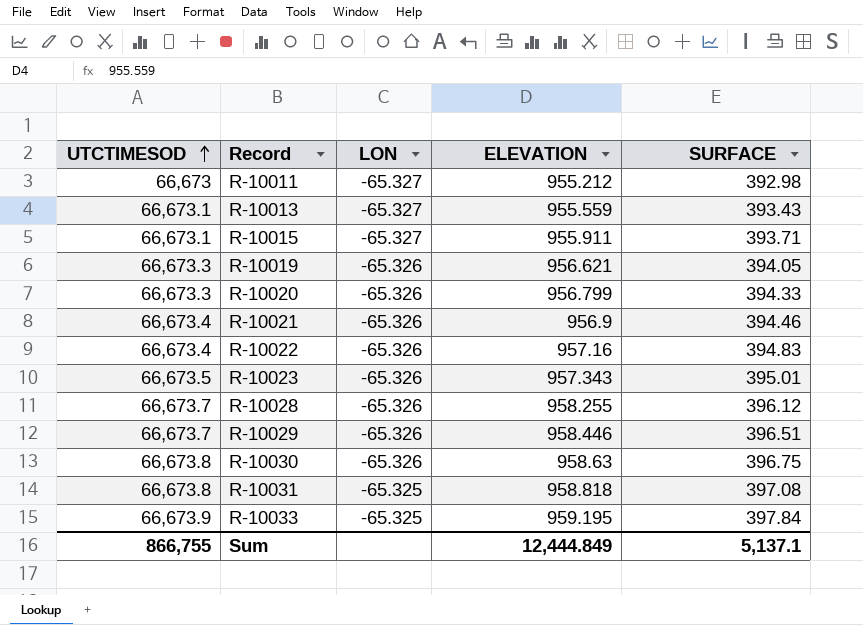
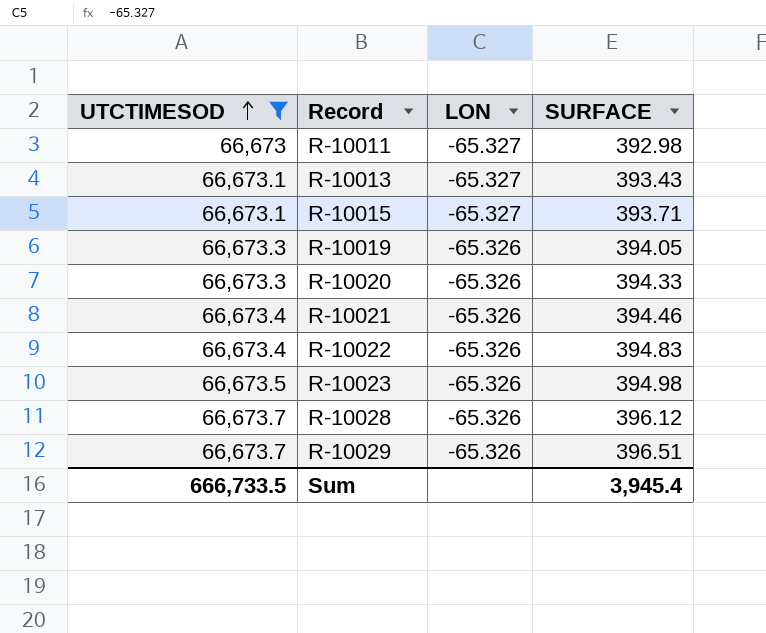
filter: none -> UTCTIMESOD <= 66,673.7
column ELEVATION | position: 4 -> none
R-10023 | SURFACE: 395.01 -> 394.98
Sum | UTCTIMESOD: 866,755 -> 666,733.5
Sum | SURFACE: 5,137.1 -> 3,945.4

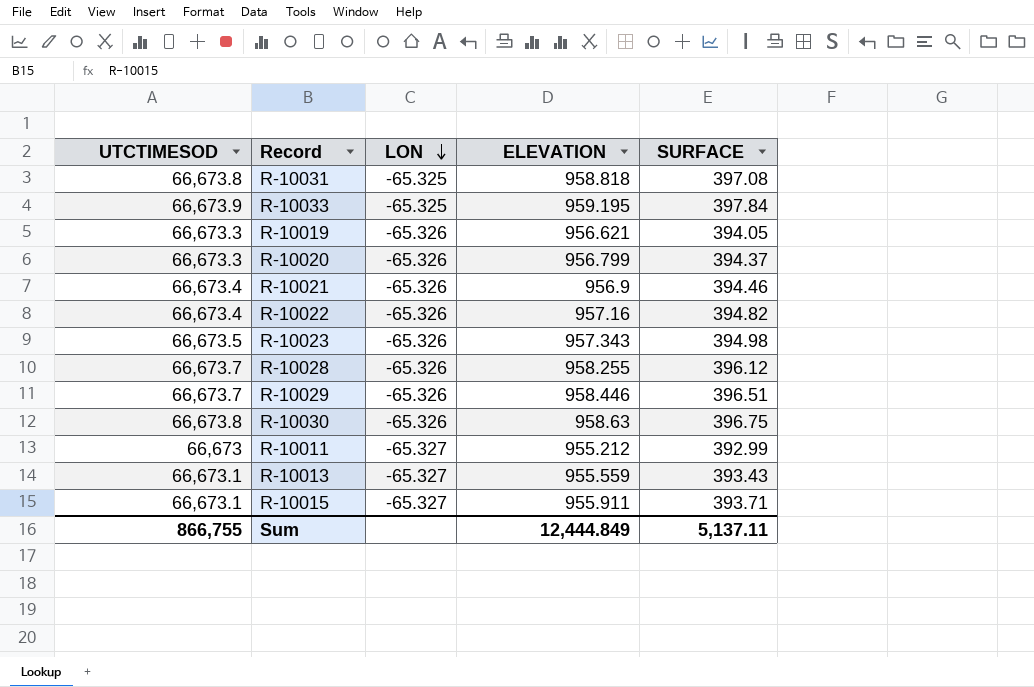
filter: UTCTIMESOD <= 66,673.7 -> none
row order: UTCTIMESOD ascending -> LON descending
column ELEVATION | position: none -> 4
R-10020 | SURFACE: 394.33 -> 394.37
R-10022 | SURFACE: 394.83 -> 394.82
R-10011 | SURFACE: 392.98 -> 392.99
Sum | UTCTIMESOD: 666,733.5 -> 866,755
Sum | SURFACE: 3,945.4 -> 5,137.11

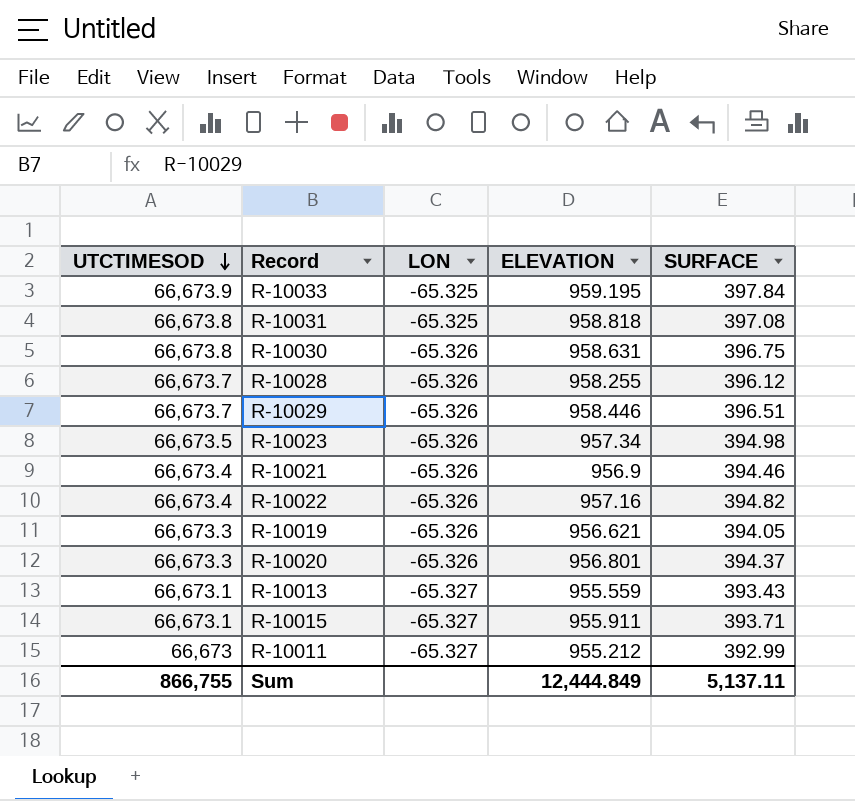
row order: LON descending -> UTCTIMESOD descending
R-10030 | ELEVATION: 958.63 -> 958.631
R-10023 | ELEVATION: 957.343 -> 957.34
R-10020 | ELEVATION: 956.799 -> 956.801

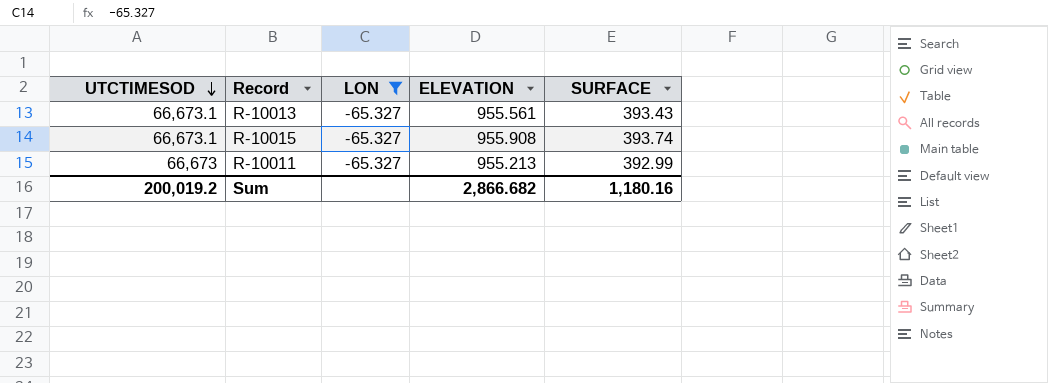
filter: none -> LON = -65.327
R-10013 | ELEVATION: 955.559 -> 955.561
R-10015 | ELEVATION: 955.911 -> 955.908
R-10015 | SURFACE: 393.71 -> 393.74
R-10011 | ELEVATION: 955.212 -> 955.213
Sum | UTCTIMESOD: 866,755 -> 200,019.2
Sum | ELEVATION: 12,444.849 -> 2,866.682
Sum | SURFACE: 5,137.11 -> 1,180.16

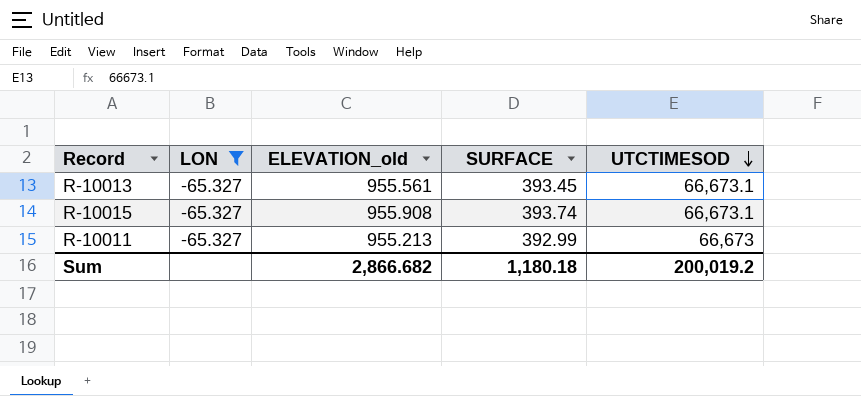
column name: ELEVATION -> ELEVATION_old
column UTCTIMESOD | position: 1 -> 5
R-10013 | SURFACE: 393.43 -> 393.45
Sum | SURFACE: 1,180.16 -> 1,180.18

